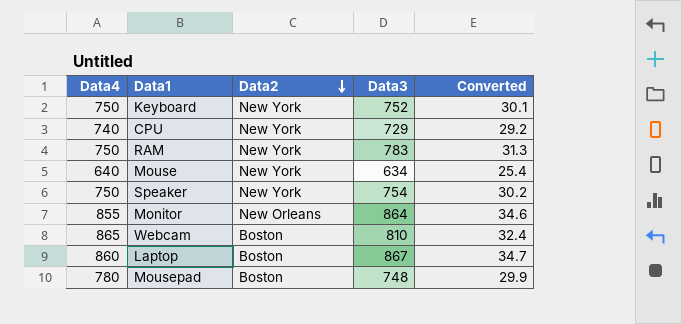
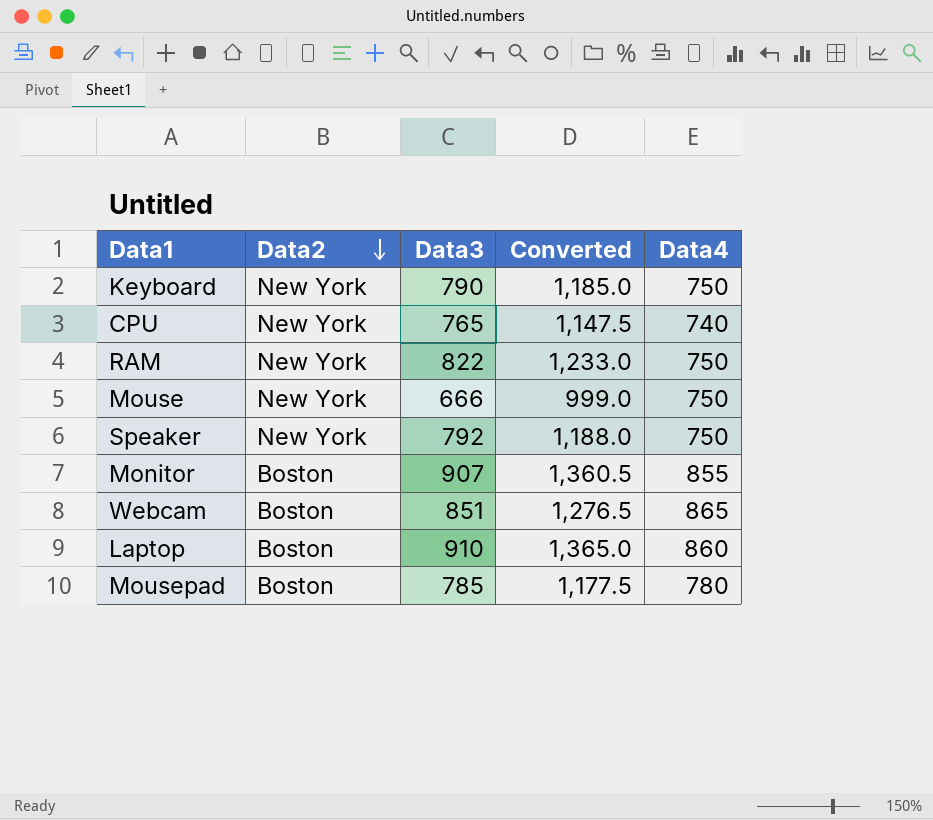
column Converted | formula: [Data3] * 0.04 -> [Data3] * 1.5
column Data4 | position: 1 -> 5
Keyboard | Data3: 752 -> 790
CPU | Data3: 729 -> 765
RAM | Data3: 783 -> 822
Mouse | Data3: 634 -> 666
Mouse | Data4: 640 -> 750
Speaker | Data3: 754 -> 792
Monitor | Data2: New Orleans -> Boston
Monitor | Data3: 864 -> 907
Webcam | Data3: 810 -> 851
Laptop | Data3: 867 -> 910
Mousepad | Data3: 748 -> 785

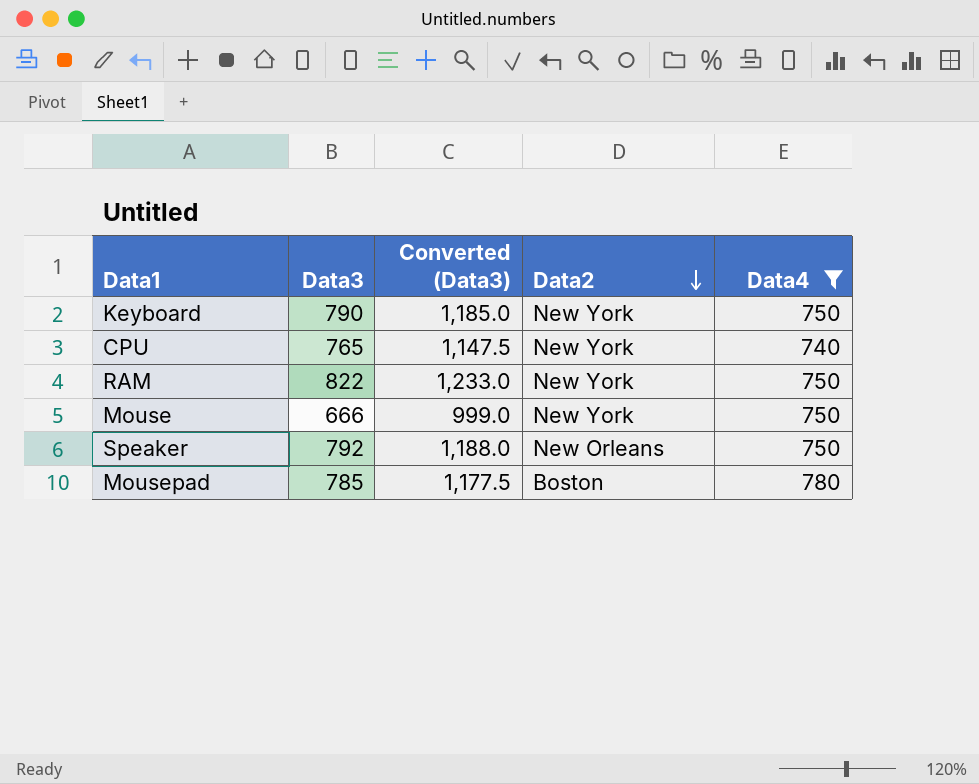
filter: none -> Data4 <= 780
column name: Converted -> Converted (Data3)
column Data2 | position: 2 -> 4
Speaker | Data2: New York -> New Orleans

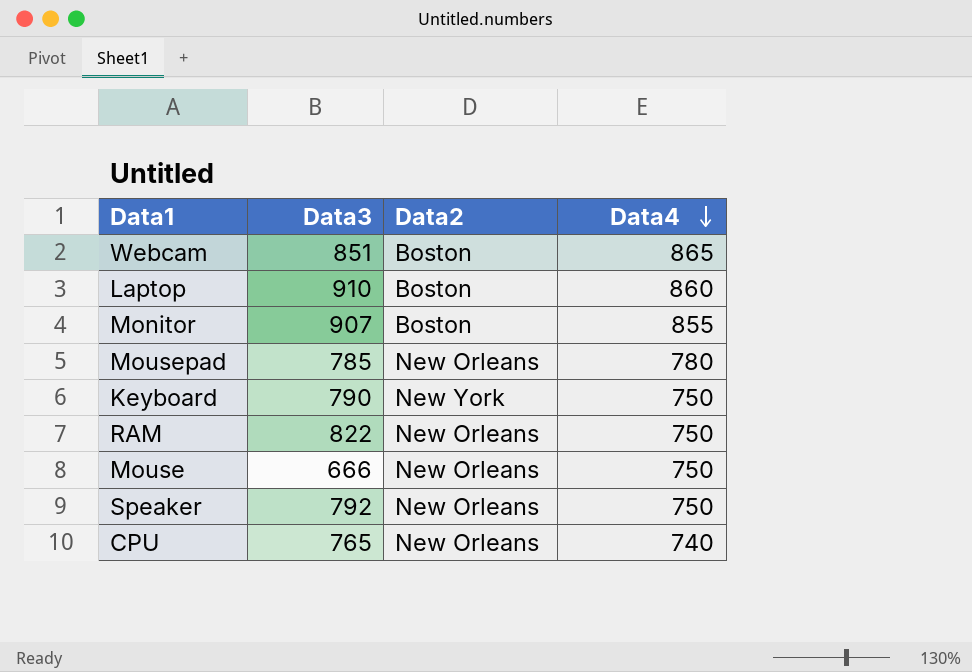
filter: Data4 <= 780 -> none
row order: Data2 descending -> Data4 descending
column Converted (Data3) | formula: [Data3] * 1.5 -> none
Mousepad | Data2: Boston -> New Orleans
RAM | Data2: New York -> New Orleans
Mouse | Data2: New York -> New Orleans
CPU | Data2: New York -> New Orleans

